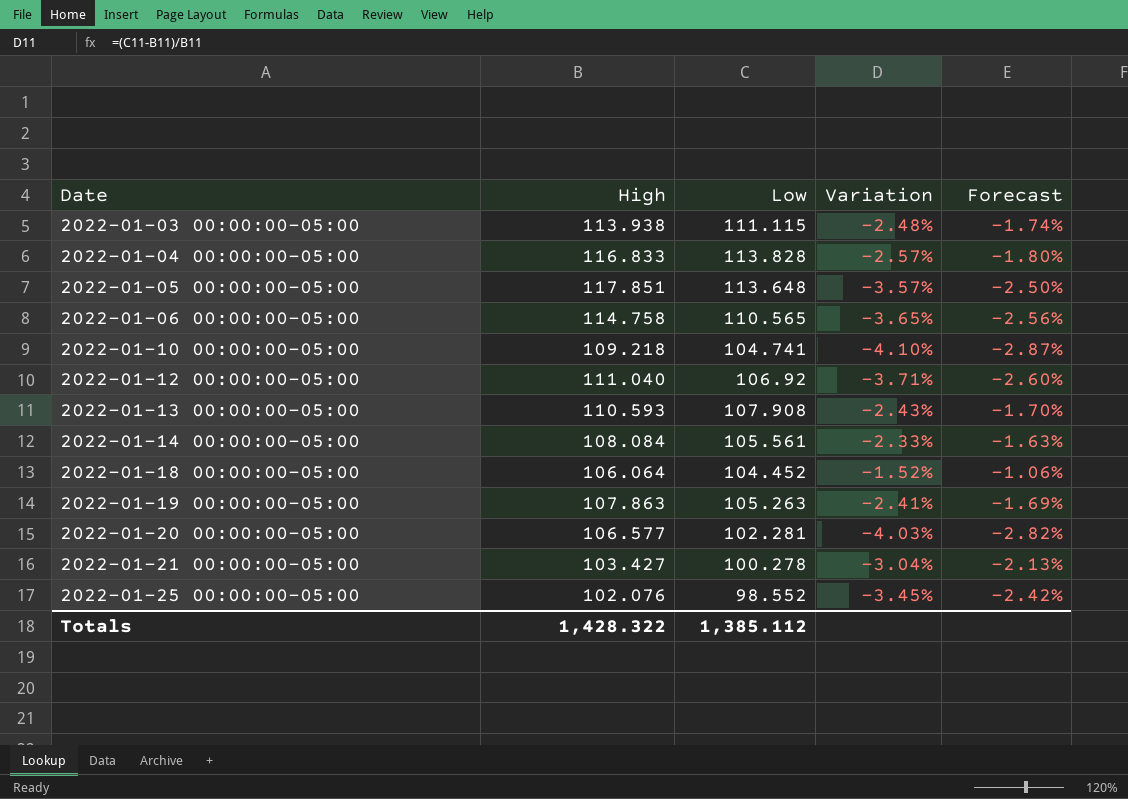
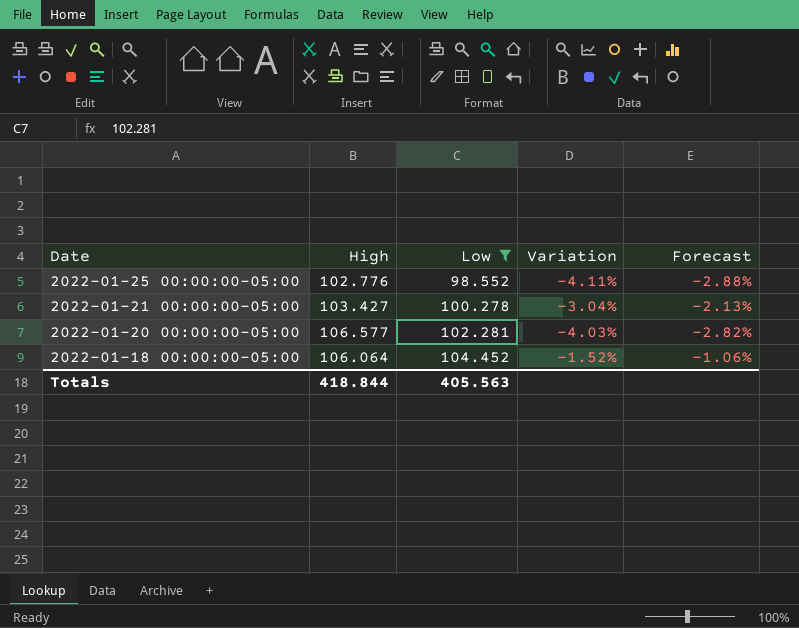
filter: none -> Low <= 104.452
row order: Date ascending -> Date descending
2022-01-25 00:00:00-05:00 | High: 102.076 -> 102.776
2022-01-25 00:00:00-05:00 | Variation: -3.45% -> -4.11%
2022-01-25 00:00:00-05:00 | Forecast: -2.42% -> -2.88%
Totals | High: 1,428.322 -> 418.844
Totals | Low: 1,385.112 -> 405.563

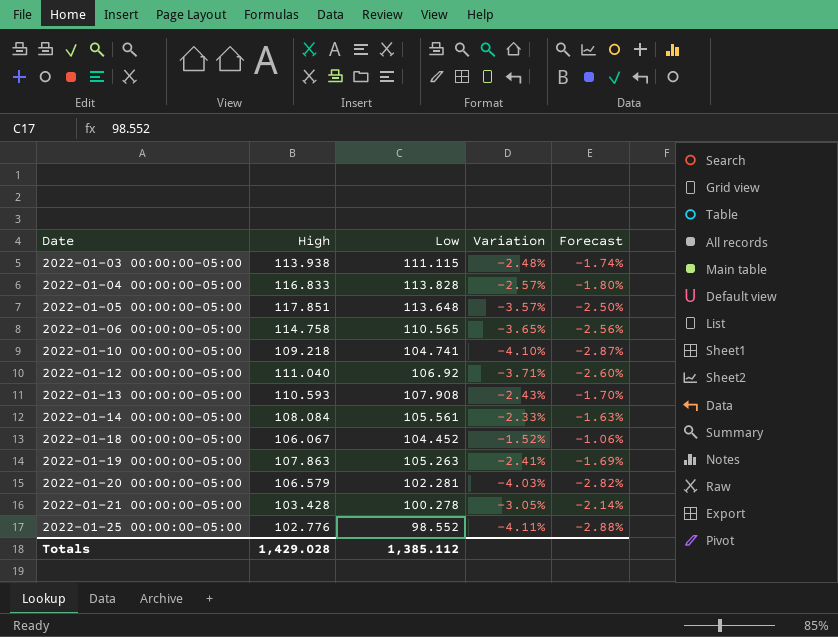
filter: Low <= 104.452 -> none
row order: Date descending -> Date ascending
2022-01-18 00:00:00-05:00 | High: 106.064 -> 106.067
2022-01-20 00:00:00-05:00 | High: 106.577 -> 106.579
2022-01-21 00:00:00-05:00 | High: 103.427 -> 103.428
2022-01-21 00:00:00-05:00 | Variation: -3.04% -> -3.05%
2022-01-21 00:00:00-05:00 | Forecast: -2.13% -> -2.14%
Totals | High: 418.844 -> 1,429.028
Totals | Low: 405.563 -> 1,385.112

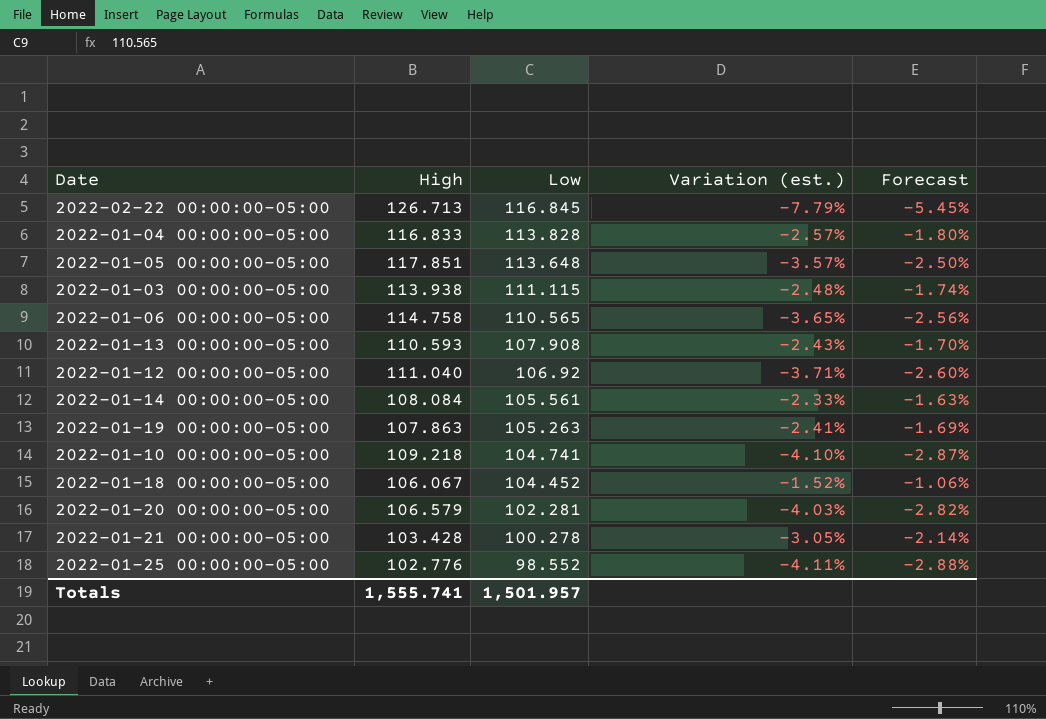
row order: Date ascending -> Low descending
column name: Variation -> Variation (est.)
row 2022-02-22 00:00:00-05:00: none -> 126.713 | 116.845 | -7.79% | -5.45%
Totals | High: 1,429.028 -> 1,555.741
Totals | Low: 1,385.112 -> 1,501.957

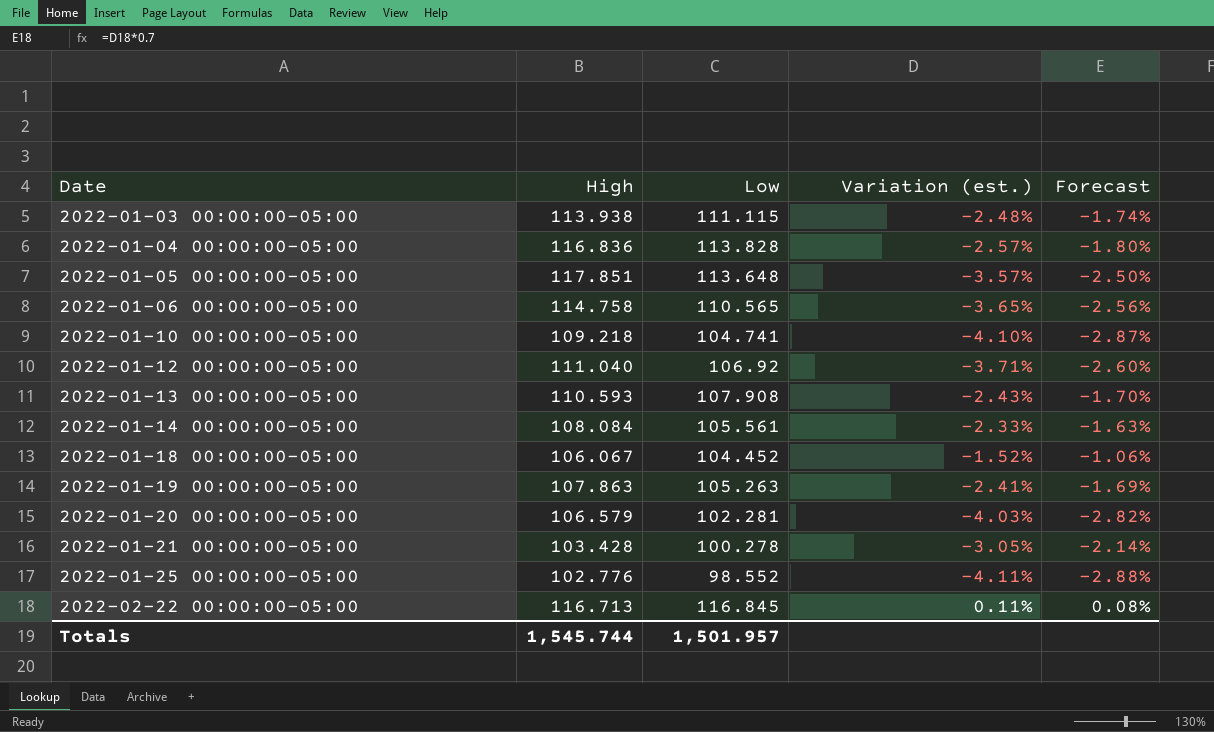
row order: Low descending -> Date ascending
2022-01-04 00:00:00-05:00 | High: 116.833 -> 116.836
2022-02-22 00:00:00-05:00 | High: 126.713 -> 116.713
2022-02-22 00:00:00-05:00 | Variation (est.): -7.79% -> 0.11%
2022-02-22 00:00:00-05:00 | Forecast: -5.45% -> 0.08%
Totals | High: 1,555.741 -> 1,545.744

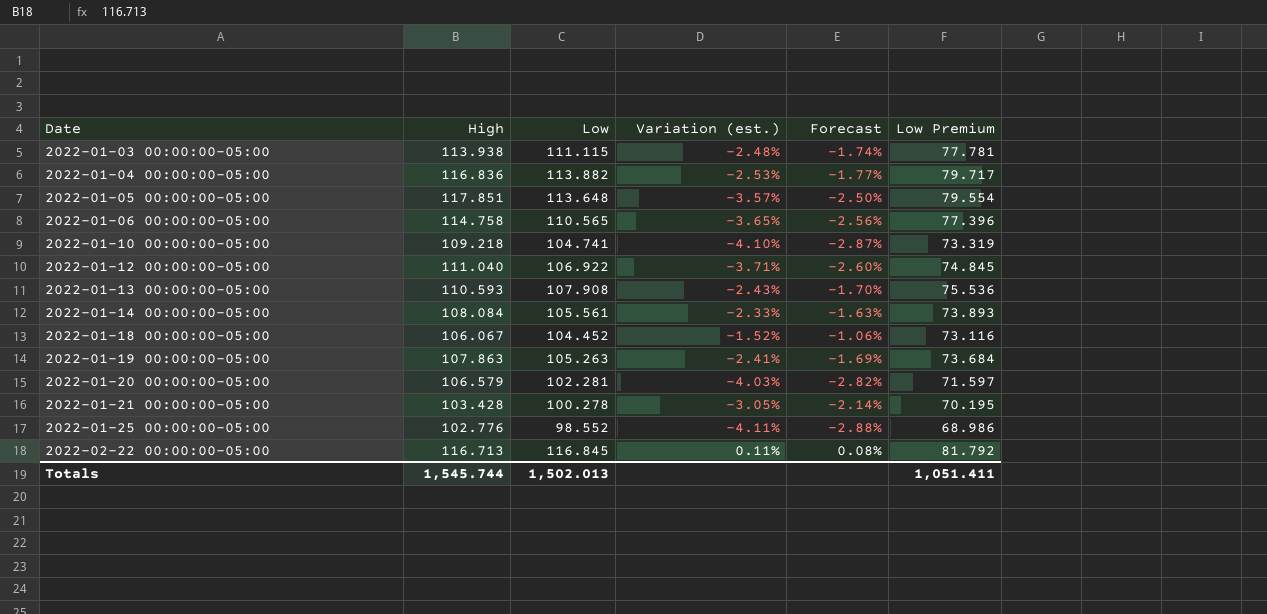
column Low Premium | formula: none -> [Low] * 0.7
2022-01-04 00:00:00-05:00 | Low: 113.828 -> 113.882
2022-01-04 00:00:00-05:00 | Variation (est.): -2.57% -> -2.53%
2022-01-04 00:00:00-05:00 | Forecast: -1.80% -> -1.77%
2022-01-12 00:00:00-05:00 | Low: 106.92 -> 106.922
Totals | Low: 1,501.957 -> 1,502.013

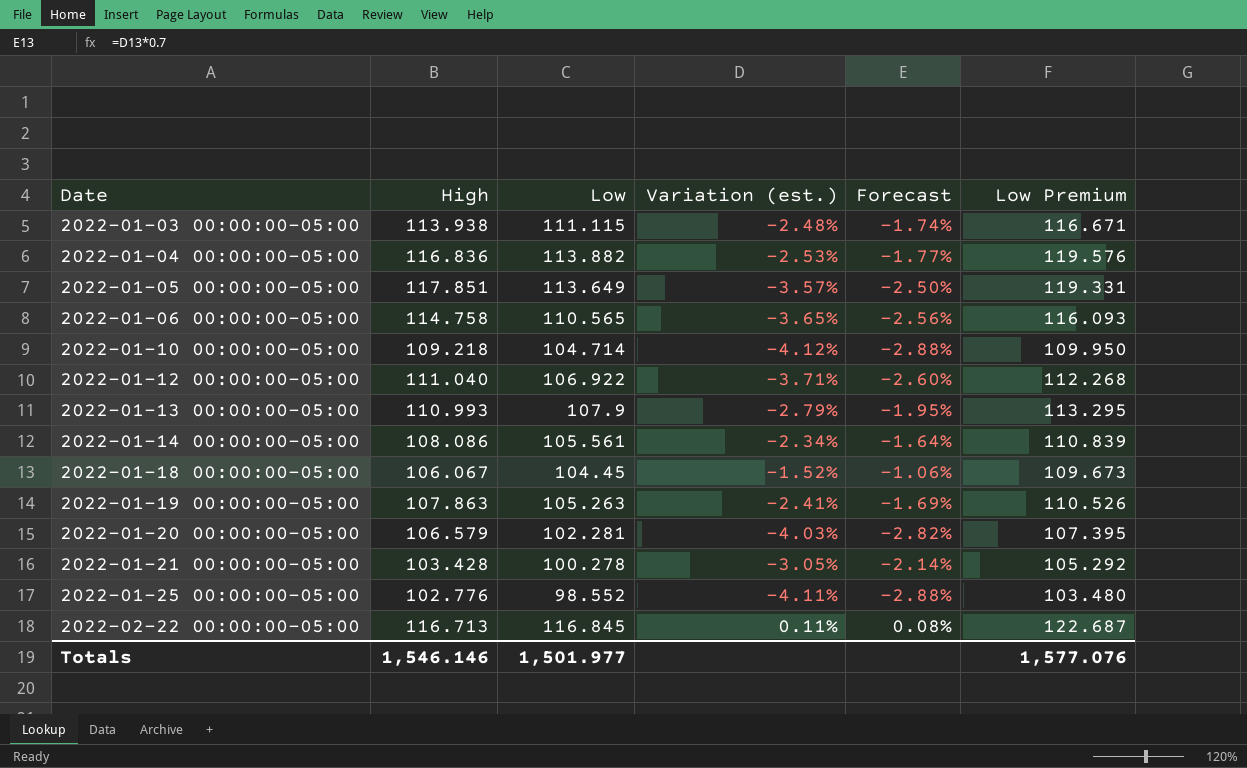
column Low Premium | formula: [Low] * 0.7 -> [Low] * 1.05
2022-01-05 00:00:00-05:00 | Low: 113.648 -> 113.649
2022-01-10 00:00:00-05:00 | Low: 104.741 -> 104.714
2022-01-10 00:00:00-05:00 | Variation (est.): -4.10% -> -4.12%
2022-01-10 00:00:00-05:00 | Forecast: -2.87% -> -2.88%
2022-01-13 00:00:00-05:00 | High: 110.593 -> 110.993
2022-01-13 00:00:00-05:00 | Low: 107.908 -> 107.9
2022-01-13 00:00:00-05:00 | Variation (est.): -2.43% -> -2.79%
2022-01-13 00:00:00-05:00 | Forecast: -1.70% -> -1.95%
2022-01-14 00:00:00-05:00 | High: 108.084 -> 108.086
2022-01-14 00:00:00-05:00 | Variation (est.): -2.33% -> -2.34%
2022-01-14 00:00:00-05:00 | Forecast: -1.63% -> -1.64%
2022-01-18 00:00:00-05:00 | Low: 104.452 -> 104.45
Totals | High: 1,545.744 -> 1,546.146
Totals | Low: 1,502.013 -> 1,501.977
Totals | Low Premium: 1,051.411 -> 1,577.076

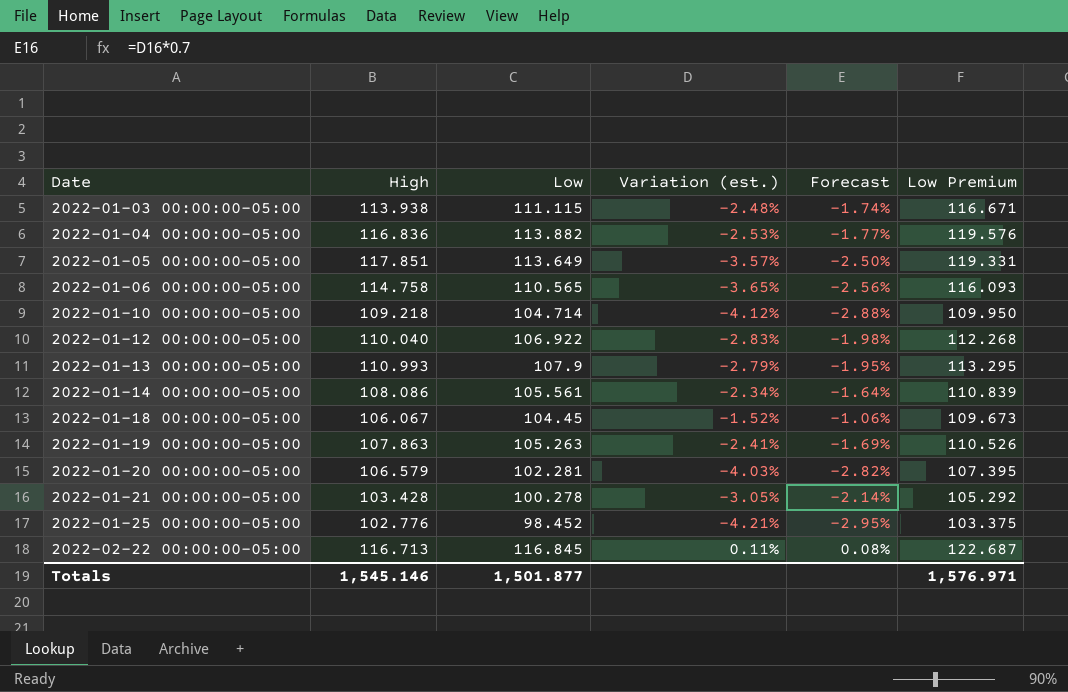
2022-01-12 00:00:00-05:00 | High: 111.040 -> 110.040
2022-01-12 00:00:00-05:00 | Variation (est.): -3.71% -> -2.83%
2022-01-12 00:00:00-05:00 | Forecast: -2.60% -> -1.98%
2022-01-25 00:00:00-05:00 | Low: 98.552 -> 98.452
2022-01-25 00:00:00-05:00 | Variation (est.): -4.11% -> -4.21%
2022-01-25 00:00:00-05:00 | Forecast: -2.88% -> -2.95%
2022-01-25 00:00:00-05:00 | Low Premium: 103.480 -> 103.375
Totals | High: 1,546.146 -> 1,545.146
Totals | Low: 1,501.977 -> 1,501.877
Totals | Low Premium: 1,577.076 -> 1,576.971

